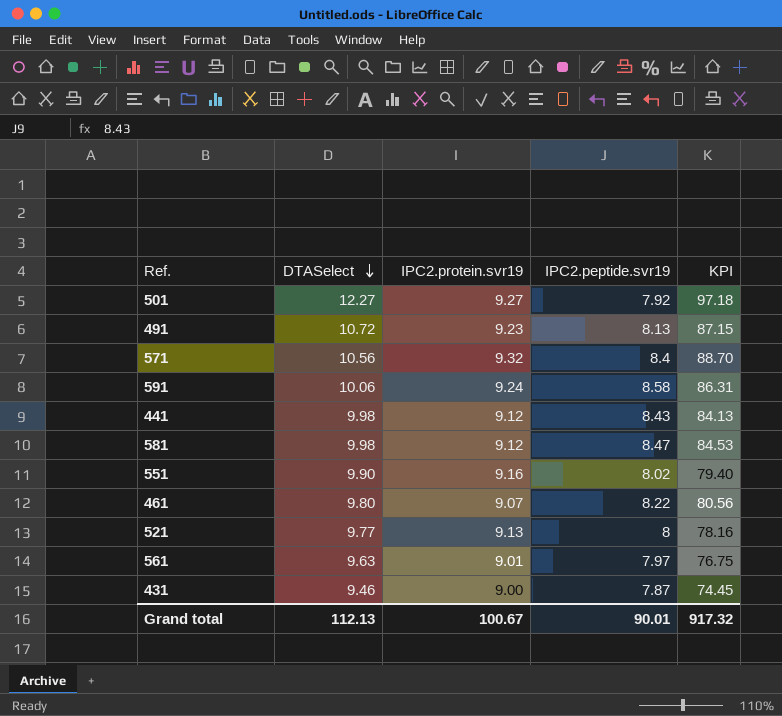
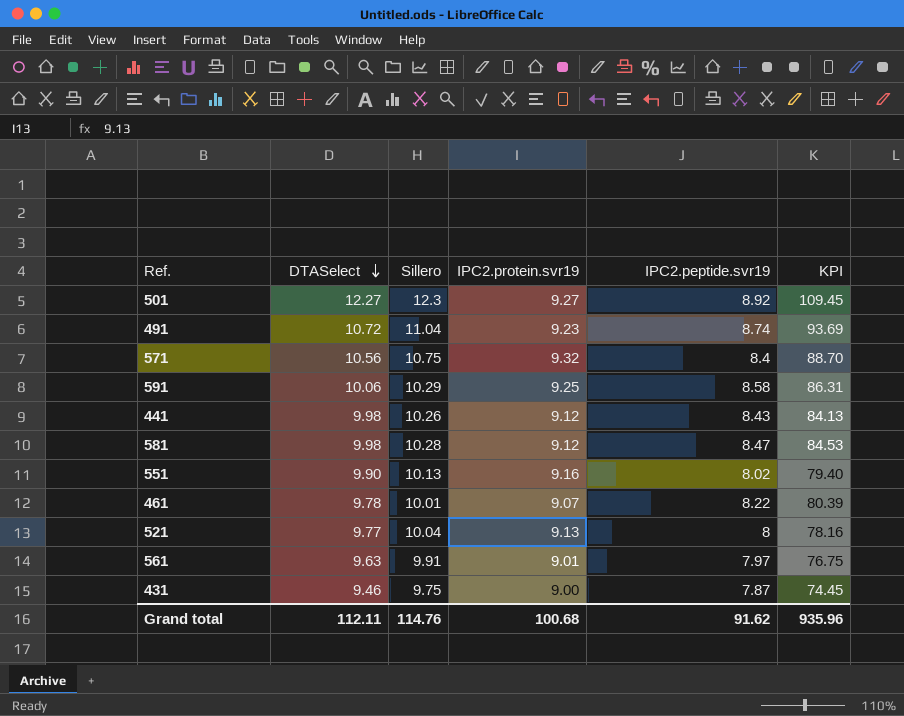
column Sillero | position: none -> 3
501 | IPC2.peptide.svr19: 7.92 -> 8.92
501 | KPI: 97.18 -> 109.45
491 | IPC2.peptide.svr19: 8.13 -> 8.74
491 | KPI: 87.15 -> 93.69
591 | IPC2.protein.svr19: 9.24 -> 9.25
461 | DTASelect: 9.80 -> 9.78
461 | KPI: 80.56 -> 80.39
Grand total | DTASelect: 112.13 -> 112.11
Grand total | IPC2.protein.svr19: 100.67 -> 100.68
Grand total | IPC2.peptide.svr19: 90.01 -> 91.62
Grand total | KPI: 917.32 -> 935.96

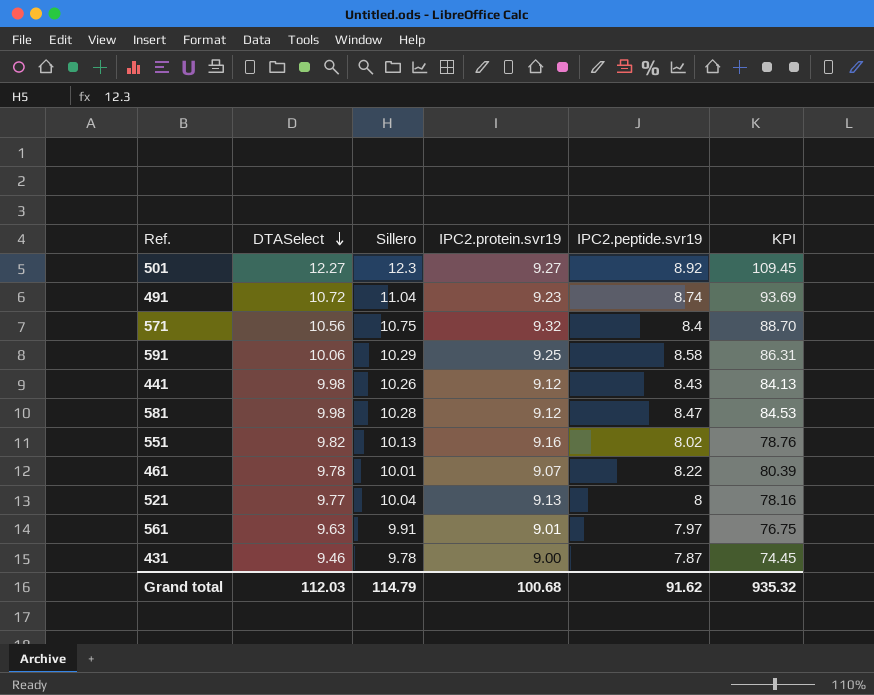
551 | DTASelect: 9.90 -> 9.82
551 | KPI: 79.40 -> 78.76
431 | Sillero: 9.75 -> 9.78
Grand total | DTASelect: 112.11 -> 112.03
Grand total | Sillero: 114.76 -> 114.79
Grand total | KPI: 935.96 -> 935.32

